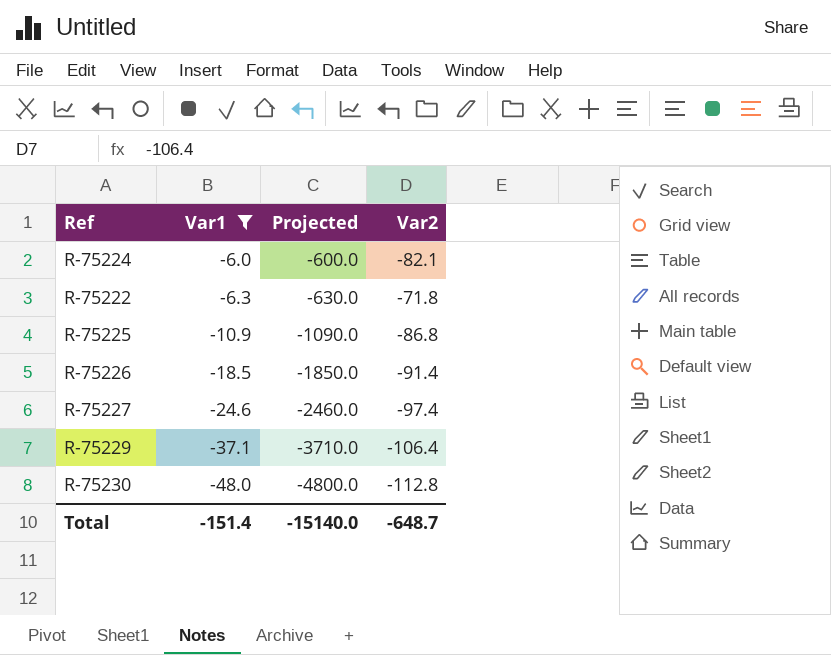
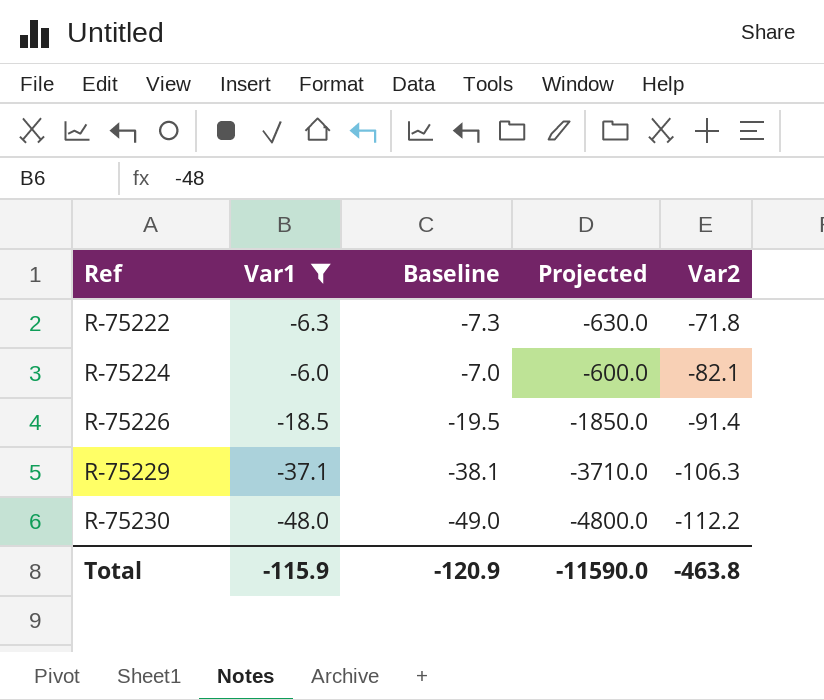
row order: Var1 descending -> Ref ascending
column Baseline | formula: none -> [Var1] - 1
row R-75225: -10.9 | -1090.0 | -86.8 -> none
row R-75227: -24.6 | -2460.0 | -97.4 -> none
R-75229 | Var2: -106.4 -> -106.3
R-75230 | Var2: -112.8 -> -112.2
Total | Var1: -151.4 -> -115.9
Total | Projected: -15140.0 -> -11590.0
Total | Var2: -648.7 -> -463.8

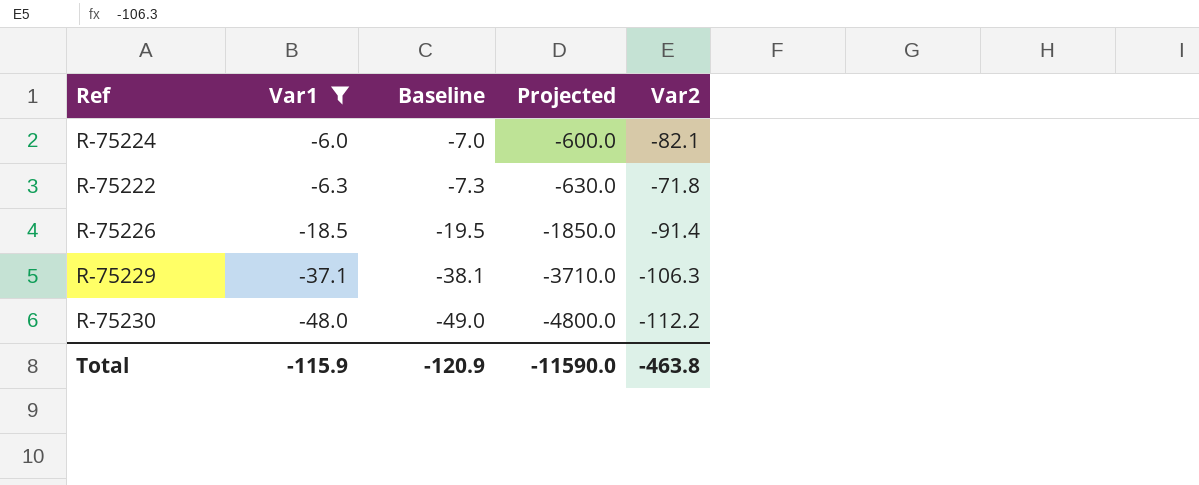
row order: Ref ascending -> Var1 descending

